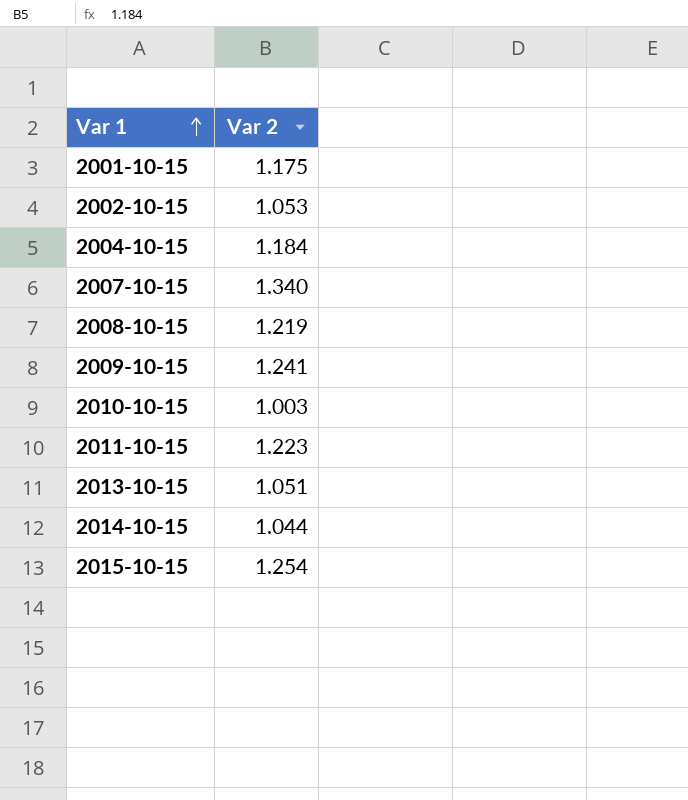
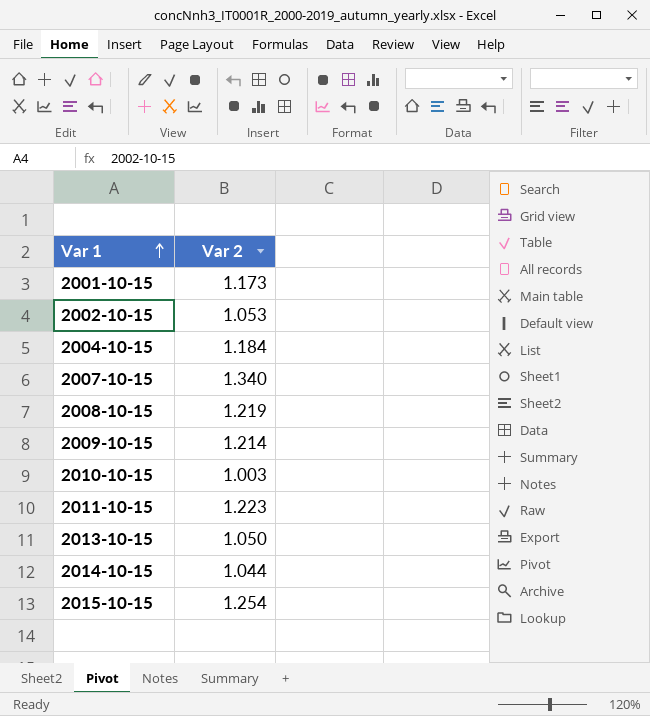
2001-10-15 | Var 2: 1.175 -> 1.173
2009-10-15 | Var 2: 1.241 -> 1.214
2013-10-15 | Var 2: 1.051 -> 1.050

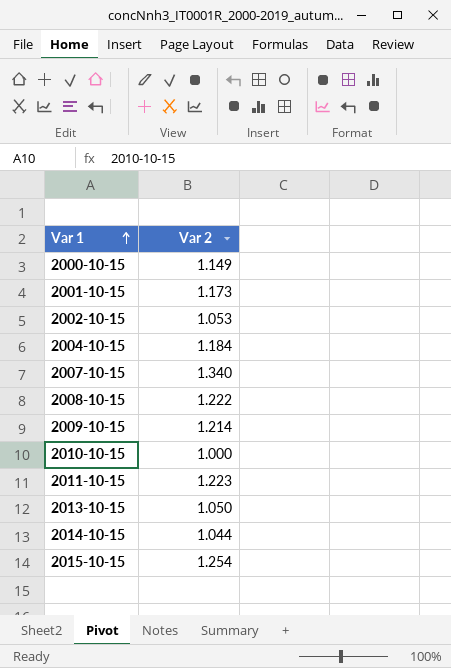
row 2000-10-15: none -> 1.149
2008-10-15 | Var 2: 1.219 -> 1.222
2010-10-15 | Var 2: 1.003 -> 1.000

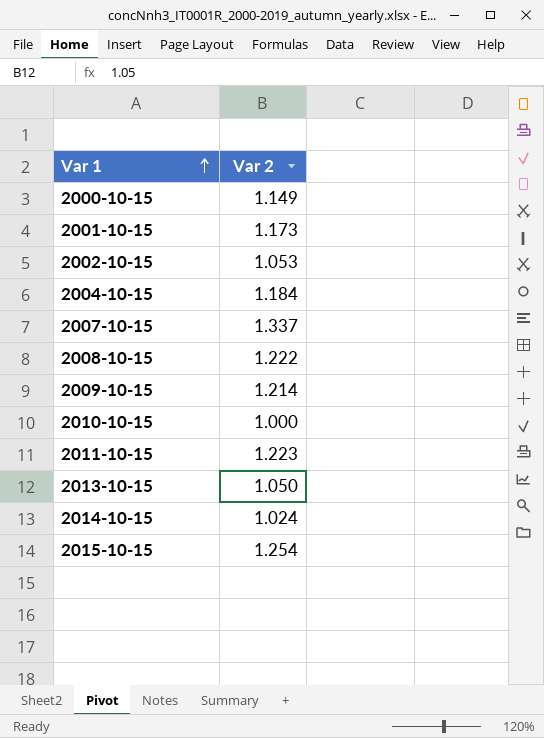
2007-10-15 | Var 2: 1.340 -> 1.337
2014-10-15 | Var 2: 1.044 -> 1.024

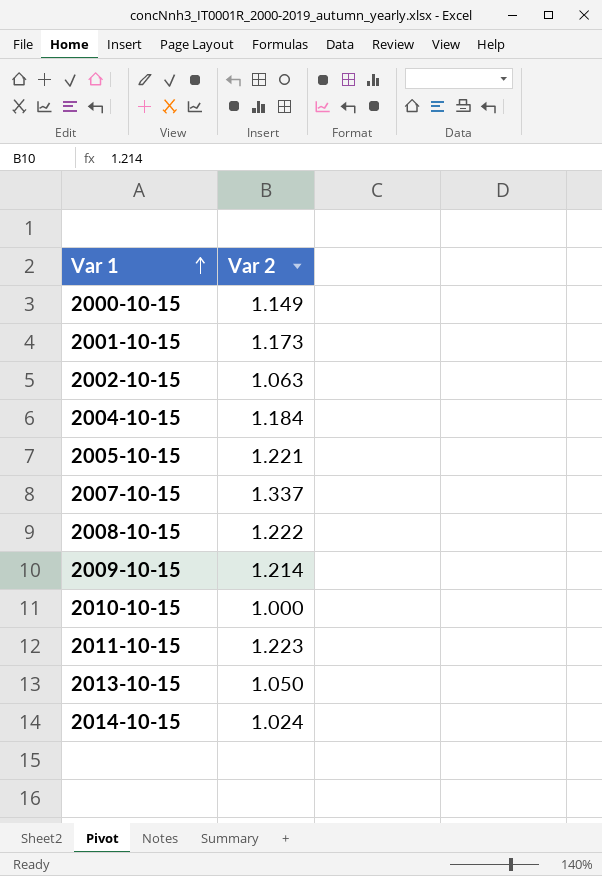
row 2015-10-15: 1.254 -> none
2002-10-15 | Var 2: 1.053 -> 1.063
row 2005-10-15: none -> 1.221

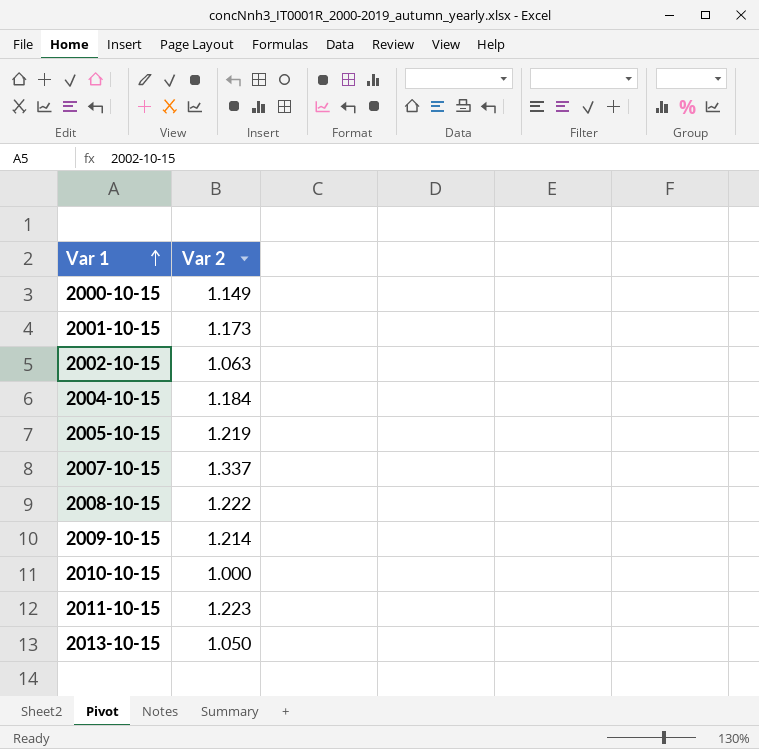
row 2014-10-15: 1.024 -> none
2005-10-15 | Var 2: 1.221 -> 1.219

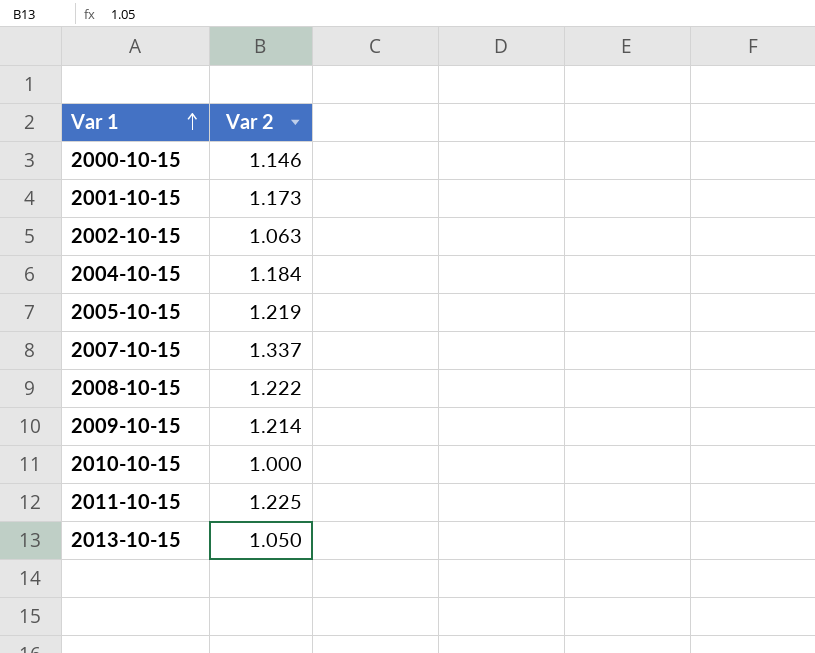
2000-10-15 | Var 2: 1.149 -> 1.146
2011-10-15 | Var 2: 1.223 -> 1.225

